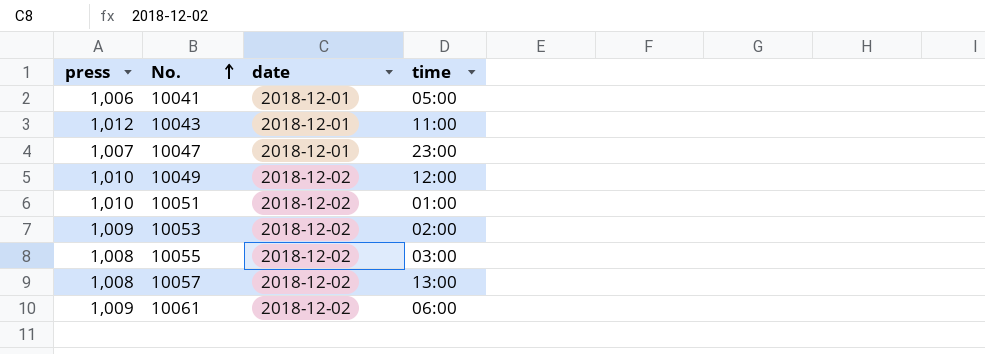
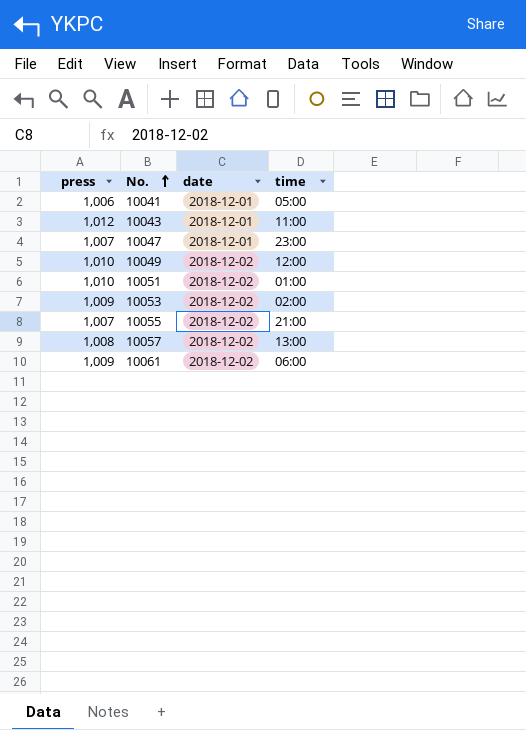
10055 | press: 1,008 -> 1,007
10055 | time: 03:00 -> 21:00

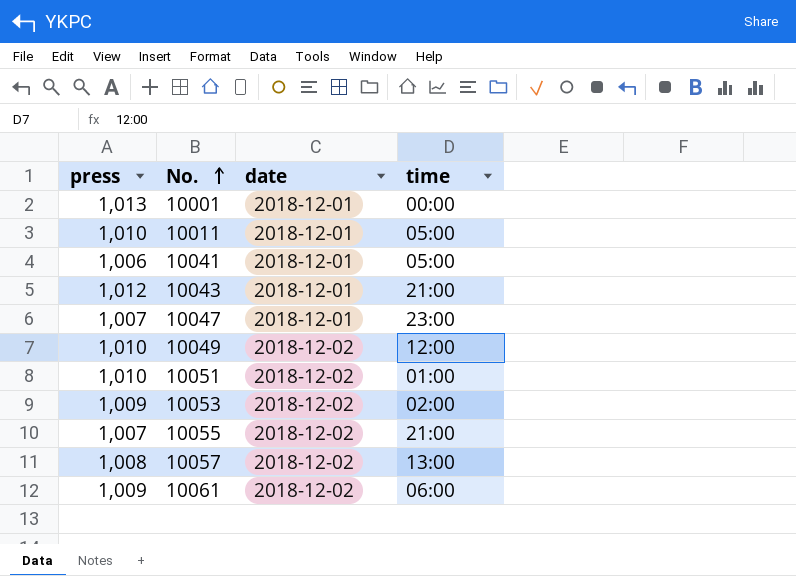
row 10001: none -> 1,013 | 2018-12-01 | 00:00
row 10011: none -> 1,010 | 2018-12-01 | 05:00
10043 | time: 11:00 -> 21:00

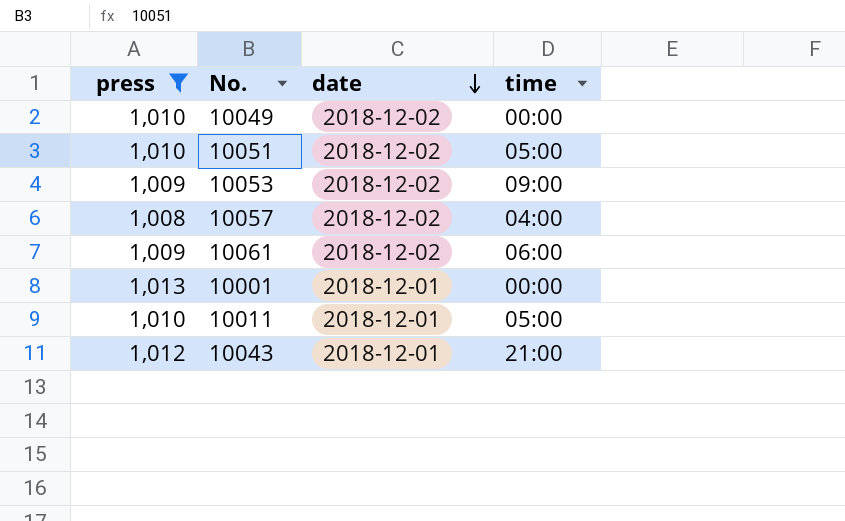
filter: none -> press >= 1,008
row order: No. ascending -> date descending
10049 | time: 12:00 -> 00:00
10051 | time: 01:00 -> 05:00
10053 | time: 02:00 -> 09:00
10057 | time: 13:00 -> 04:00

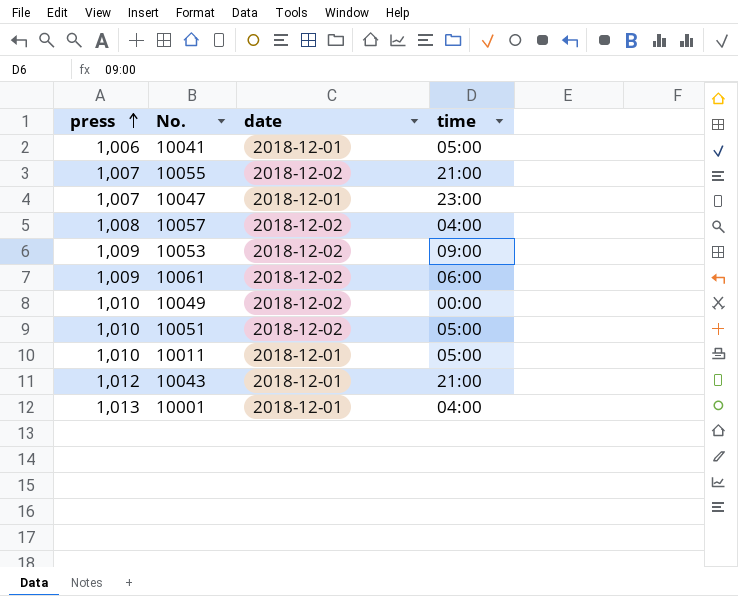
filter: press >= 1,008 -> none
row order: date descending -> press ascending
10001 | time: 00:00 -> 04:00

